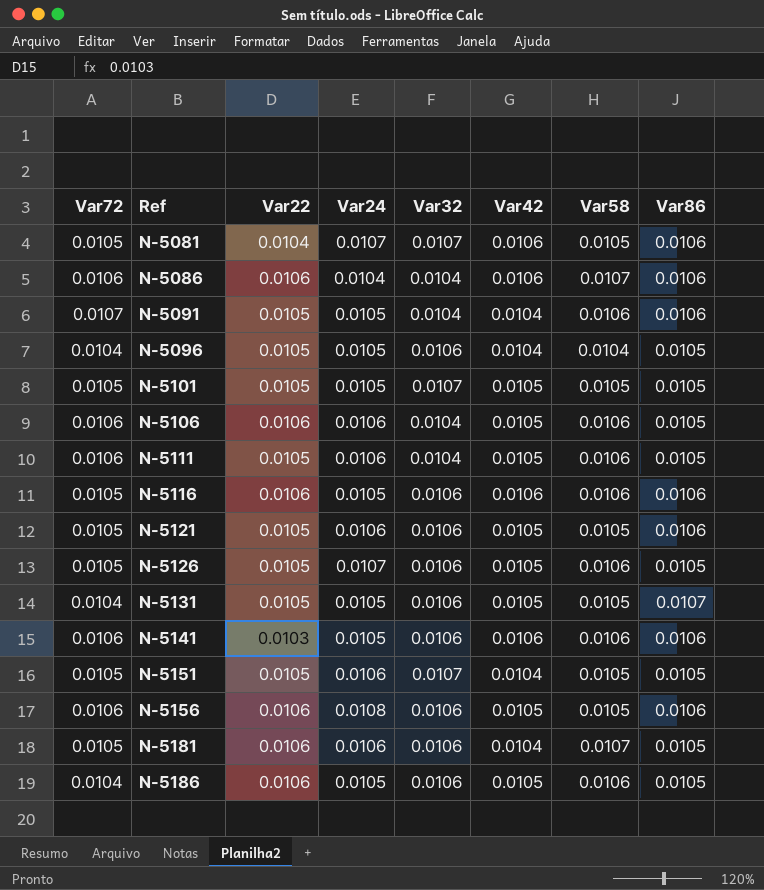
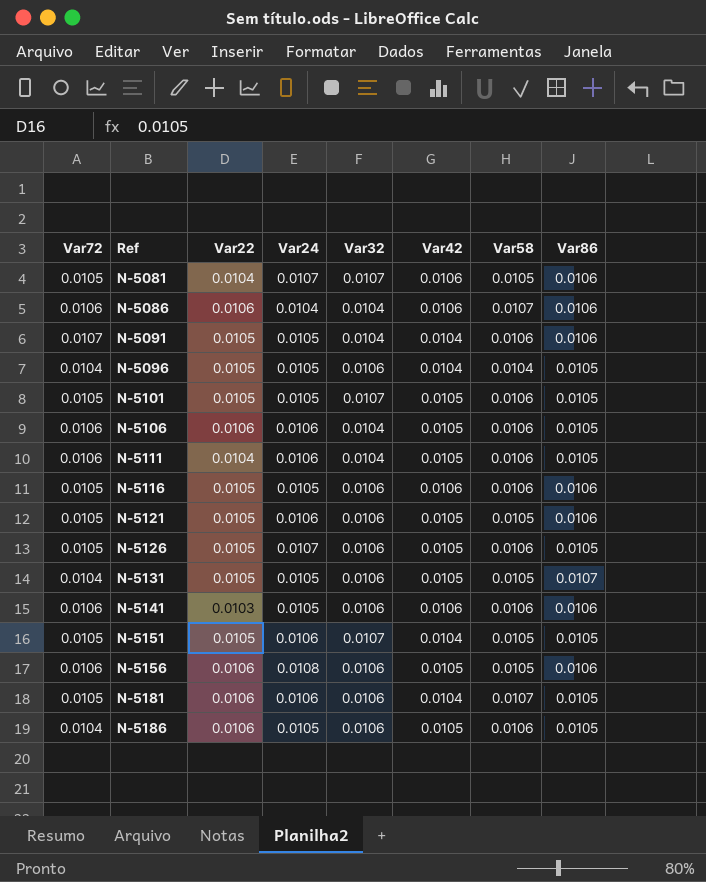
N-5101 | Var58: 0.0105 -> 0.0106
N-5111 | Var22: 0.0105 -> 0.0104
N-5116 | Var22: 0.0106 -> 0.0105

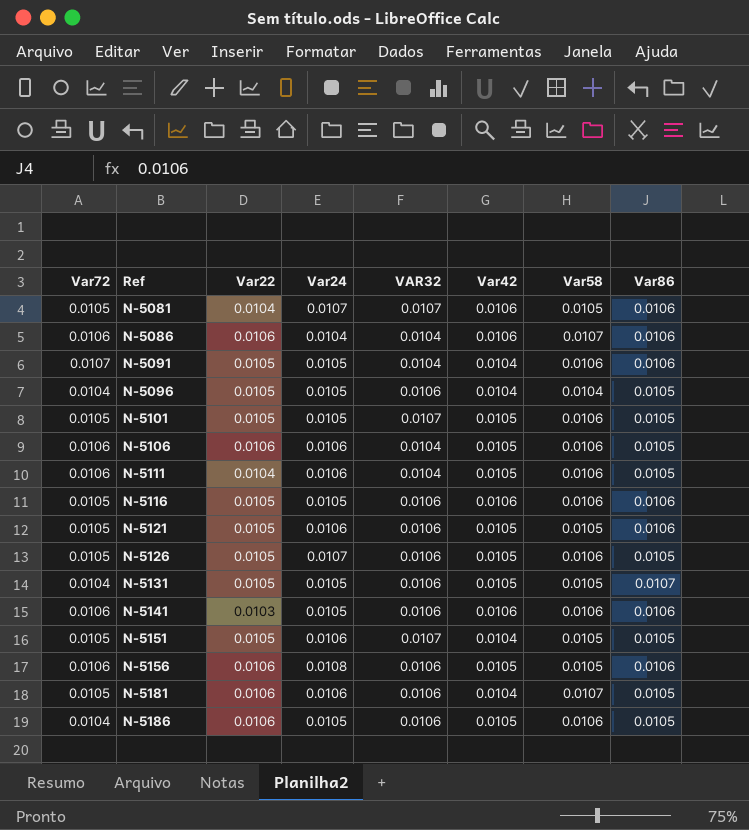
column name: Var32 -> VAR32

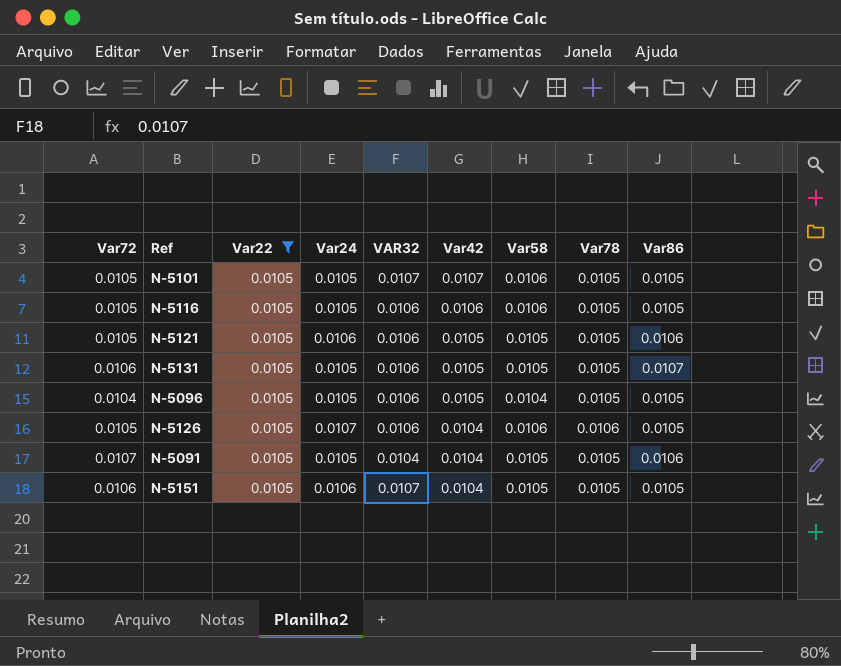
filter: none -> Var22 = 0.0105
row order: Ref ascending -> Var42 descending
column Var78 | position: none -> 8
N-5101 | Var42: 0.0105 -> 0.0107
N-5116 | Var86: 0.0106 -> 0.0105
N-5131 | Var72: 0.0104 -> 0.0106
N-5096 | Var42: 0.0104 -> 0.0105
N-5126 | Var42: 0.0105 -> 0.0104
N-5091 | Var58: 0.0106 -> 0.0105
N-5151 | Var72: 0.0105 -> 0.0106

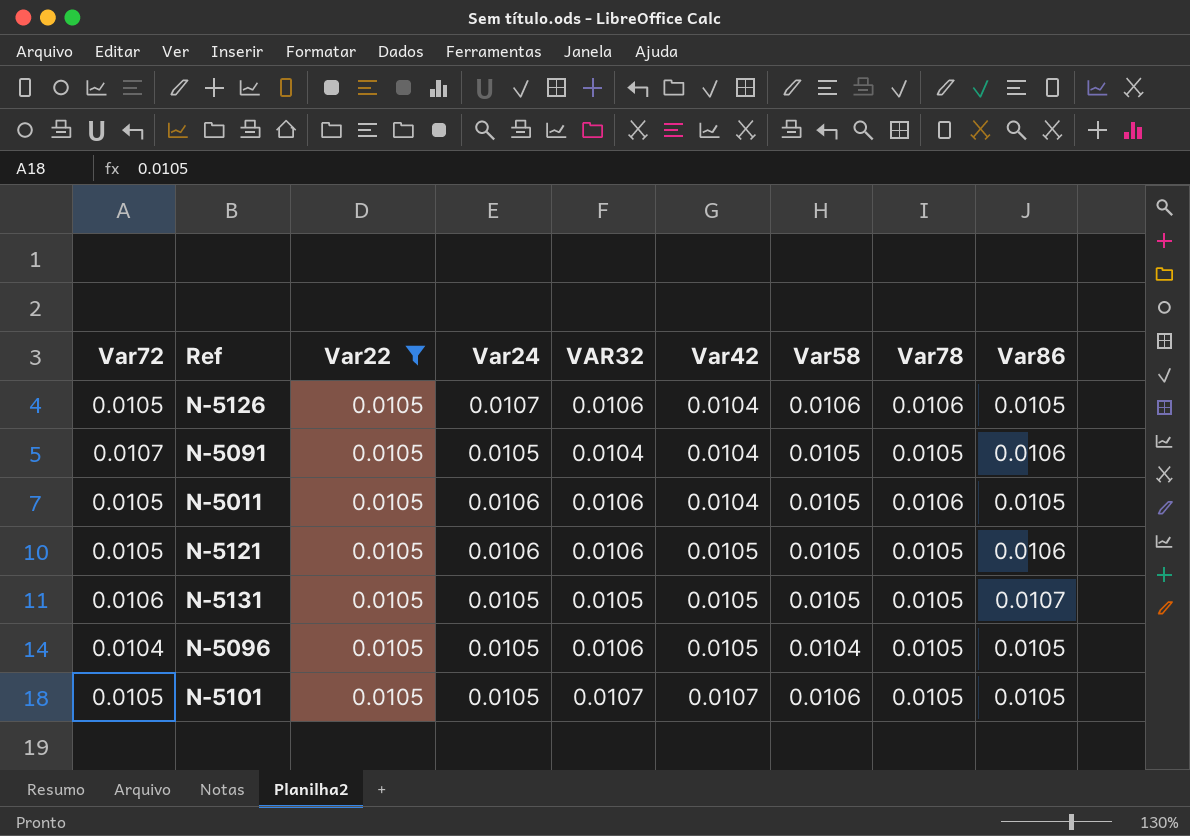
row order: Var42 descending -> Var42 ascending
row N-5116: 0.0105 | 0.0105 | 0.0105 | 0.0106 | 0.0106 | 0.0106 | 0.0105 | 0.0105 -> none
row N-5151: 0.0106 | 0.0105 | 0.0106 | 0.0107 | 0.0104 | 0.0105 | 0.0105 | 0.0105 -> none
row N-5011: none -> 0.0105 | 0.0105 | 0.0106 | 0.0106 | 0.0104 | 0.0105 | 0.0106 | 0.0105
N-5131 | VAR32: 0.0106 -> 0.0105

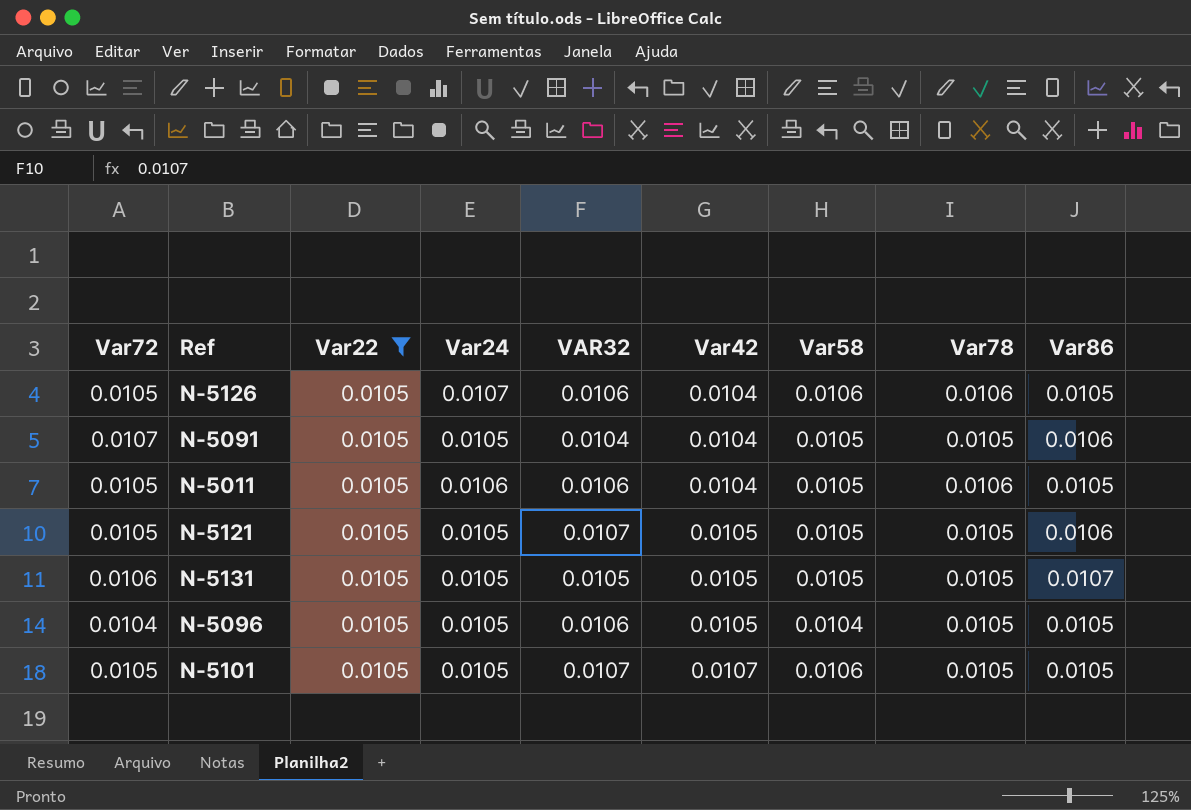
N-5121 | Var24: 0.0106 -> 0.0105
N-5121 | VAR32: 0.0106 -> 0.0107

